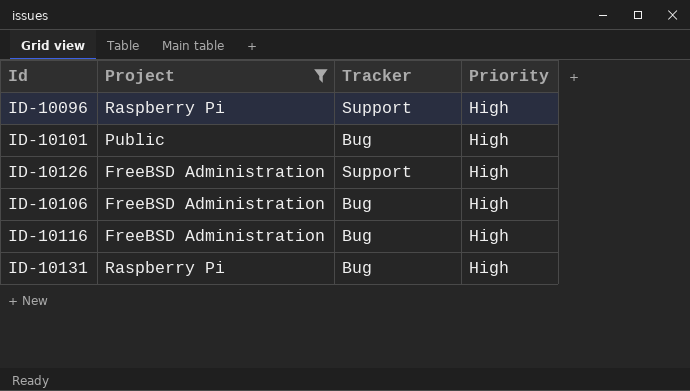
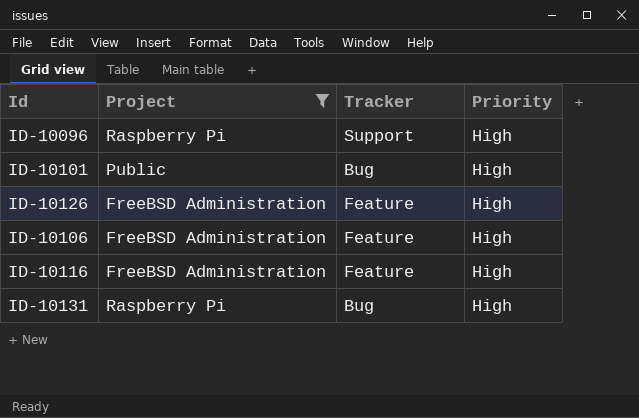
ID-10126 | Tracker: Support -> Feature
ID-10106 | Tracker: Bug -> Feature
ID-10116 | Tracker: Bug -> Feature

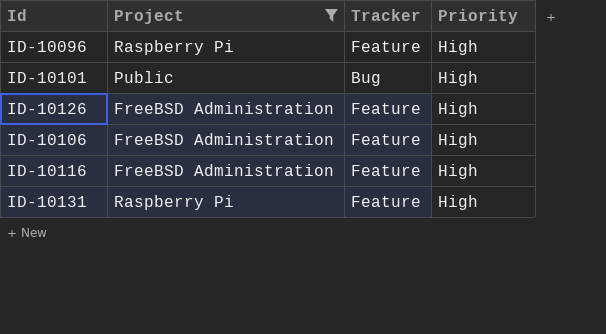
ID-10096 | Tracker: Support -> Feature
ID-10131 | Tracker: Bug -> Feature

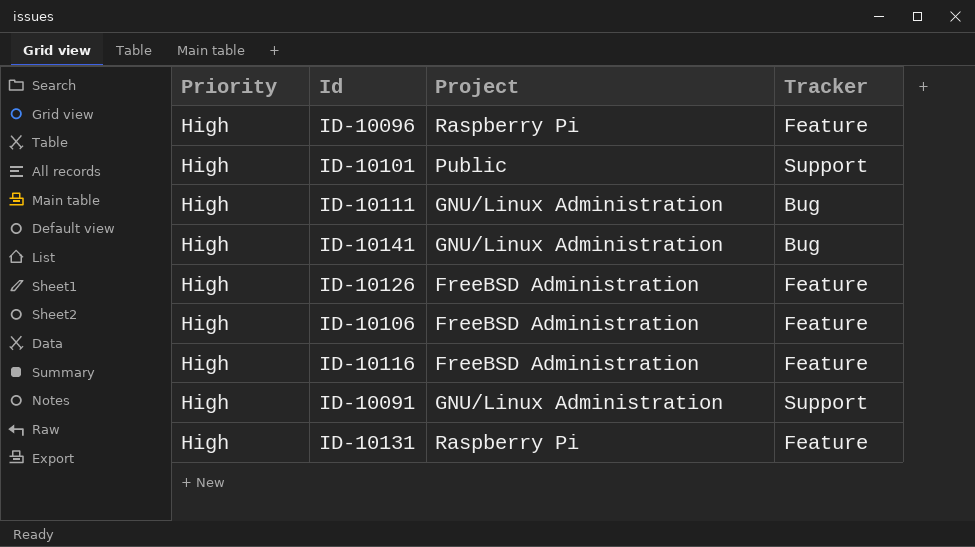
filter: Project != GNU/Linux Administration -> none
column Priority | position: 4 -> 1
ID-10101 | Tracker: Bug -> Support

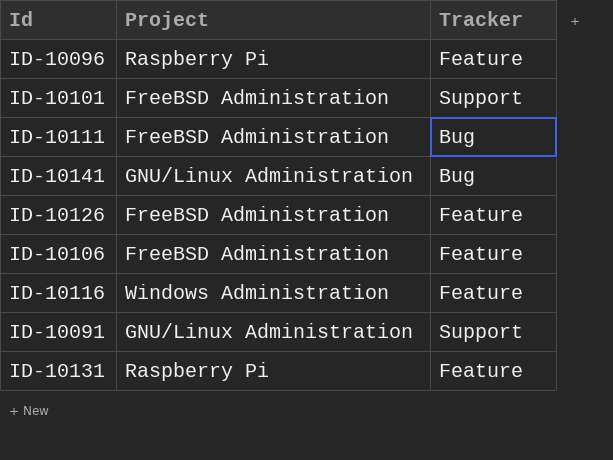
column Priority | position: 1 -> none
ID-10101 | Project: Public -> FreeBSD Administration
ID-10111 | Project: GNU/Linux Administration -> FreeBSD Administration
ID-10116 | Project: FreeBSD Administration -> Windows Administration

